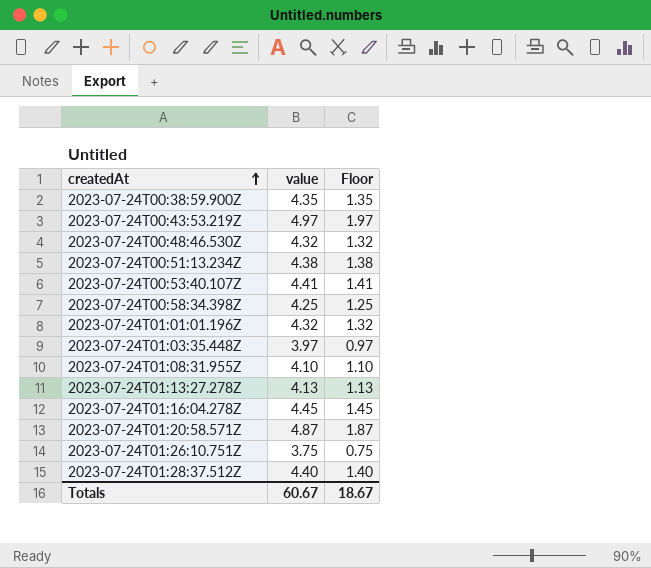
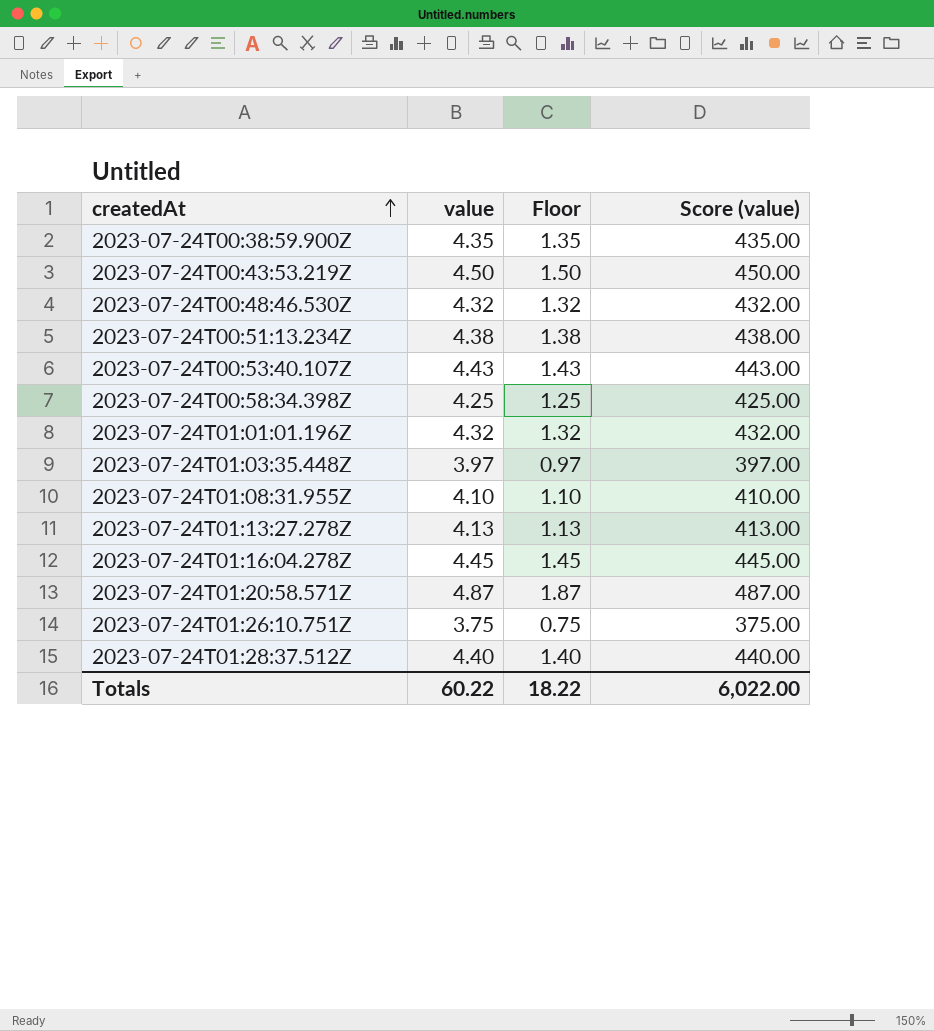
column Score (value) | formula: none -> [value] * 100
2023-07-24T00:43:53.219Z | value: 4.97 -> 4.50
2023-07-24T00:43:53.219Z | Floor: 1.97 -> 1.50
2023-07-24T00:53:40.107Z | value: 4.41 -> 4.43
2023-07-24T00:53:40.107Z | Floor: 1.41 -> 1.43
Totals | value: 60.67 -> 60.22
Totals | Floor: 18.67 -> 18.22

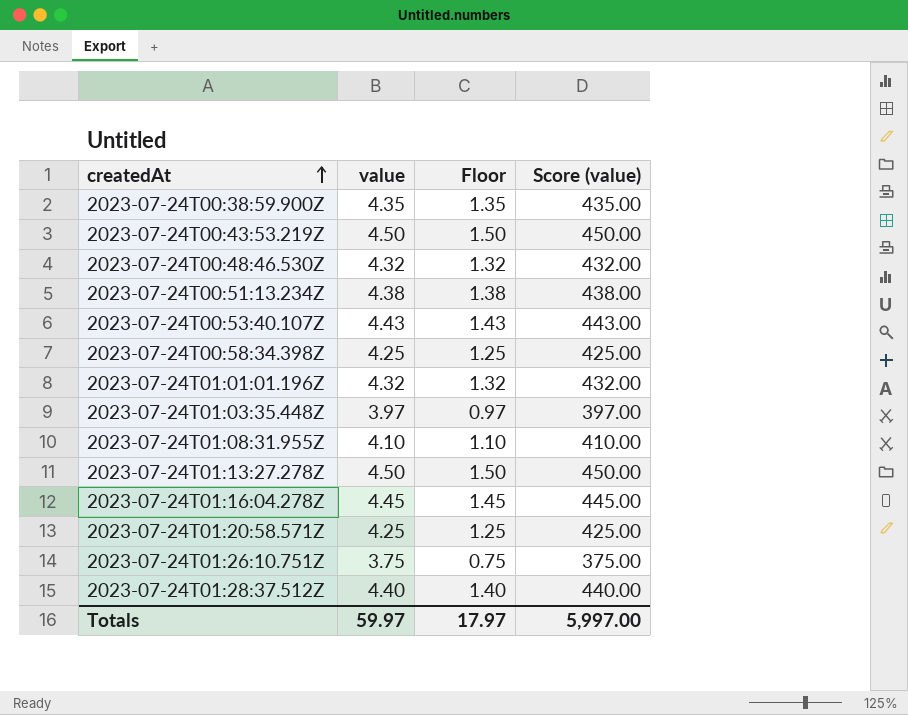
2023-07-24T01:13:27.278Z | value: 4.13 -> 4.50
2023-07-24T01:13:27.278Z | Floor: 1.13 -> 1.50
2023-07-24T01:13:27.278Z | Score (value): 413.00 -> 450.00
2023-07-24T01:20:58.571Z | value: 4.87 -> 4.25
2023-07-24T01:20:58.571Z | Floor: 1.87 -> 1.25
2023-07-24T01:20:58.571Z | Score (value): 487.00 -> 425.00
Totals | value: 60.22 -> 59.97
Totals | Floor: 18.22 -> 17.97
Totals | Score (value): 6,022.00 -> 5,997.00

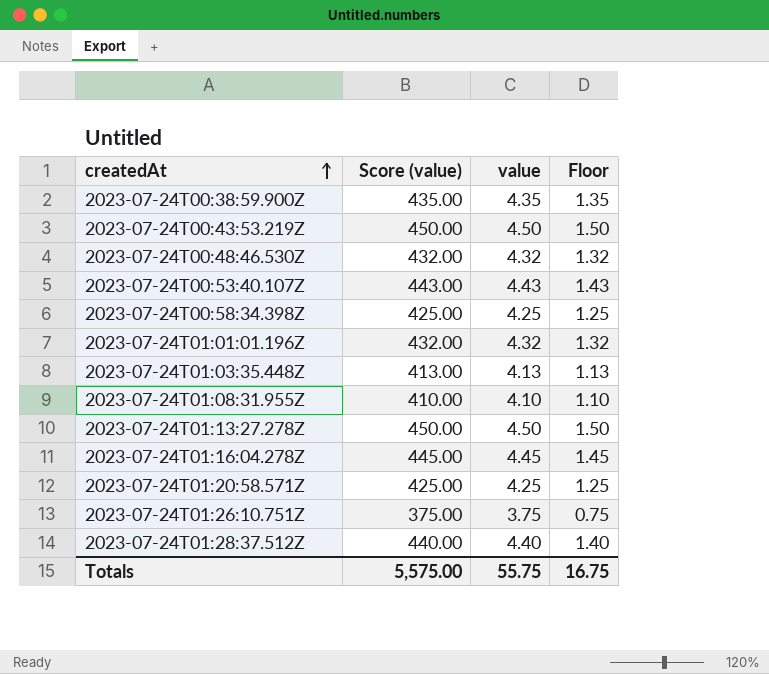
column Score (value) | position: 4 -> 2
row 2023-07-24T00:51:13.234Z: 4.38 | 1.38 | 438.00 -> none
2023-07-24T01:03:35.448Z | Score (value): 397.00 -> 413.00
2023-07-24T01:03:35.448Z | value: 3.97 -> 4.13
2023-07-24T01:03:35.448Z | Floor: 0.97 -> 1.13
Totals | Score (value): 5,997.00 -> 5,575.00
Totals | value: 59.97 -> 55.75
Totals | Floor: 17.97 -> 16.75

